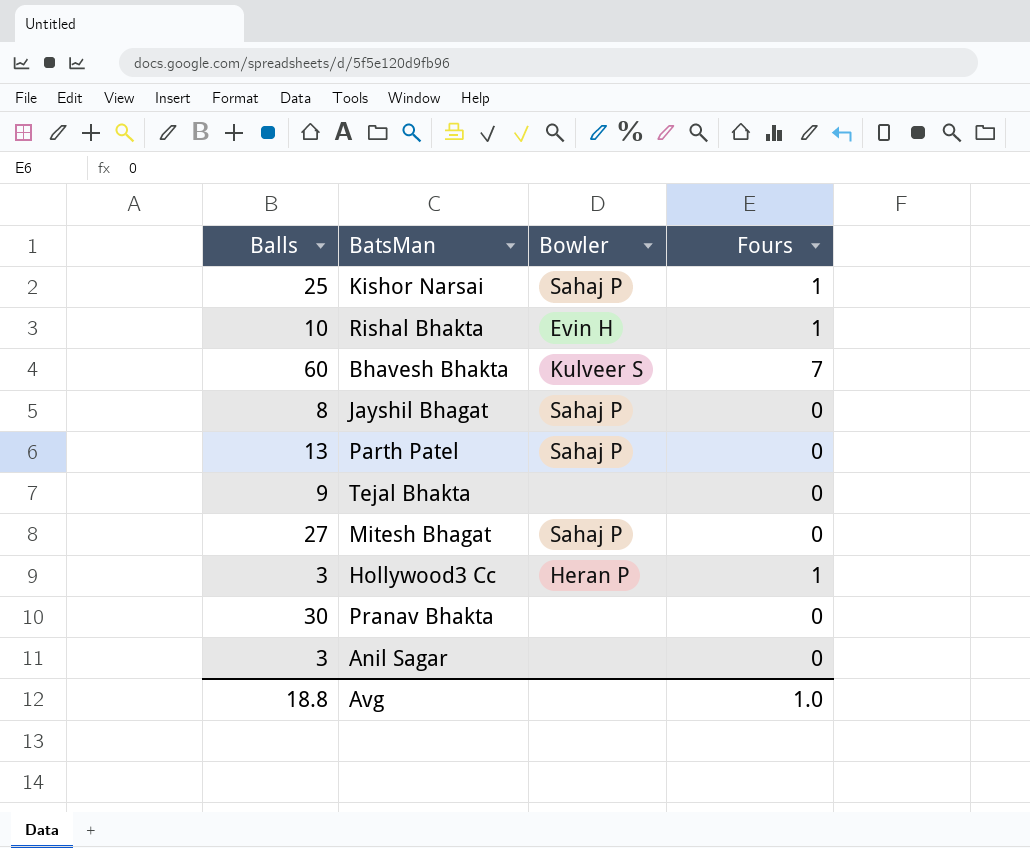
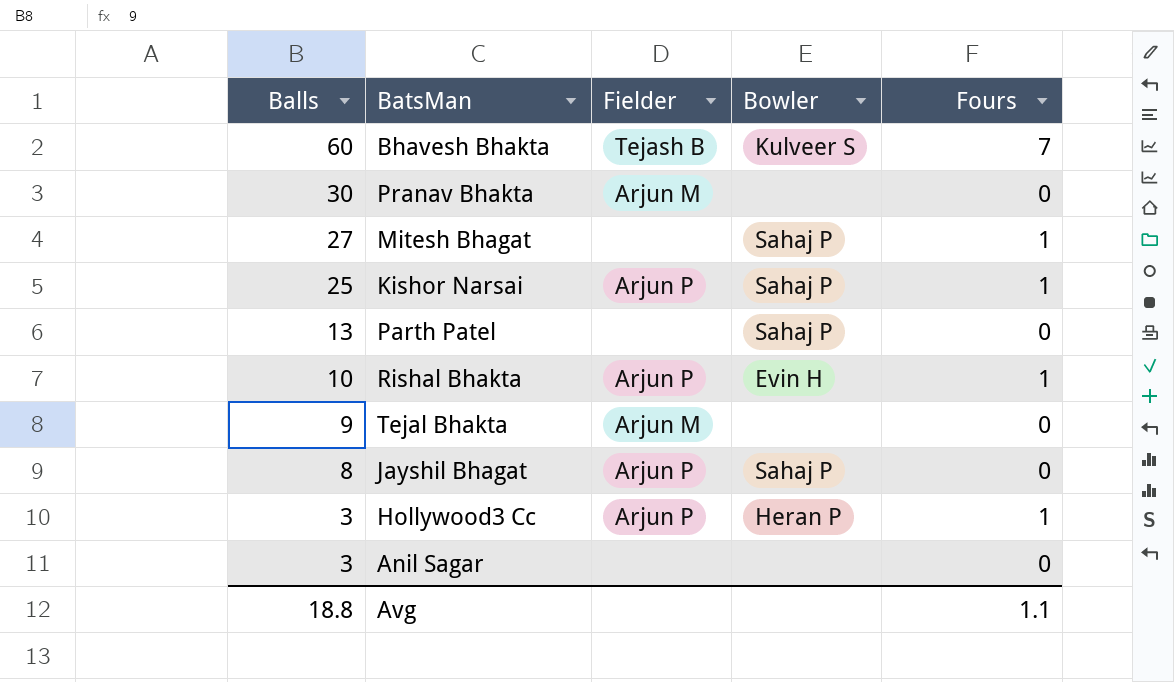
row order: none -> Balls descending
column Fielder | position: none -> 3
Mitesh Bhagat | Fours: 0 -> 1
Avg | Fours: 1.0 -> 1.1

